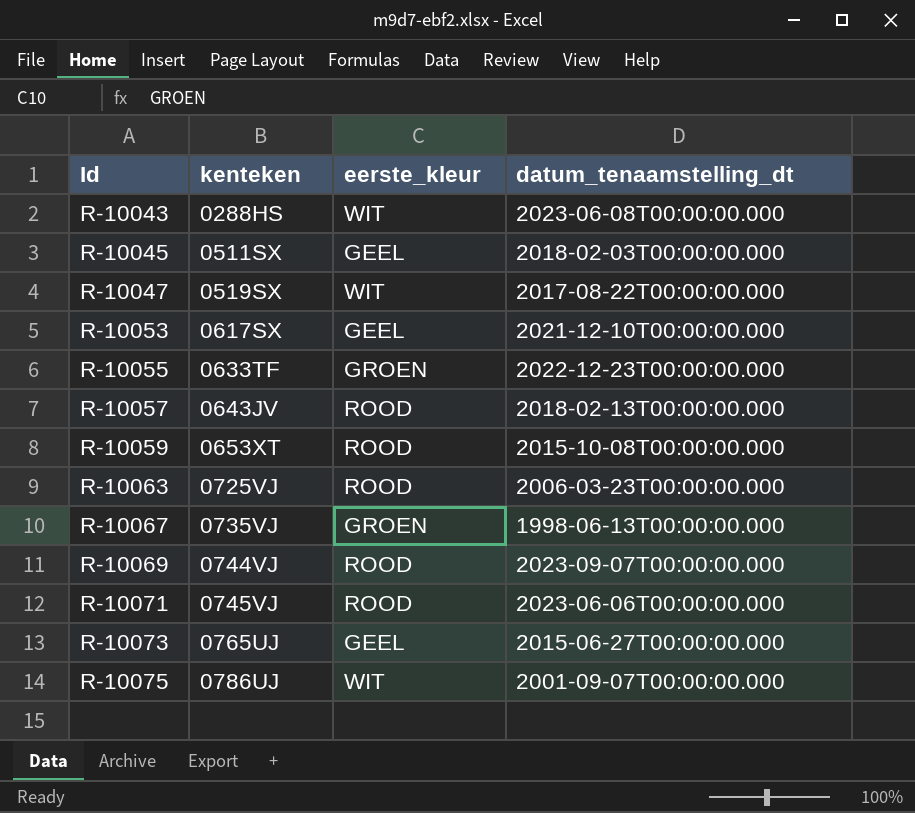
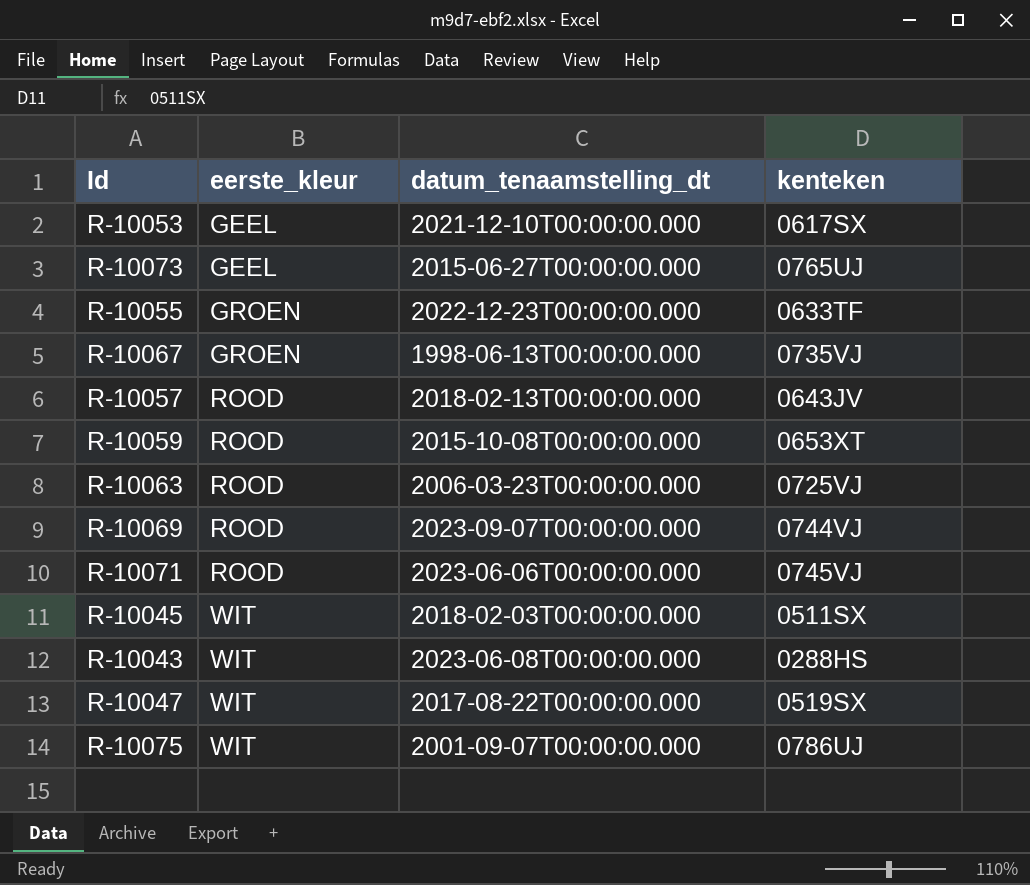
row order: Id ascending -> eerste_kleur ascending
column kenteken | position: 2 -> 4
R-10045 | eerste_kleur: GEEL -> WIT

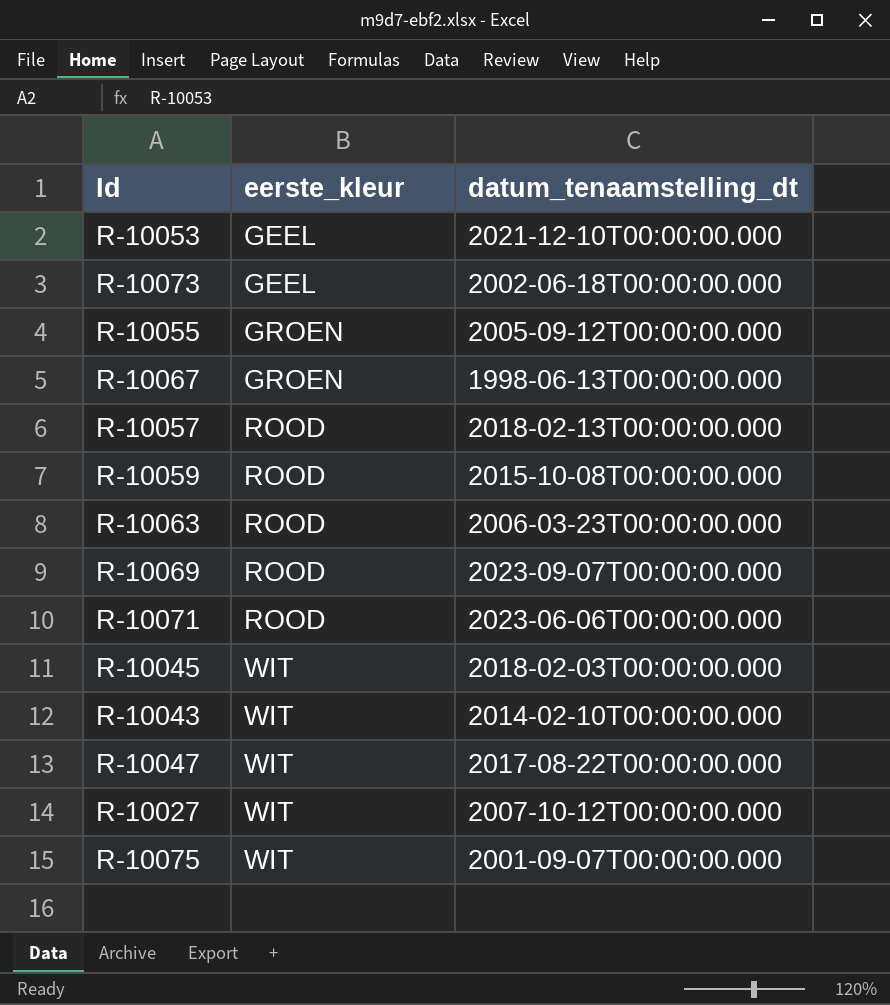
column kenteken | position: 4 -> none
R-10073 | datum_tenaamstelling_dt: 2015-06-27T00:00:00.000 -> 2002-06-18T00:00:00.000
R-10055 | datum_tenaamstelling_dt: 2022-12-23T00:00:00.000 -> 2005-09-12T00:00:00.000
R-10043 | datum_tenaamstelling_dt: 2023-06-08T00:00:00.000 -> 2014-02-10T00:00:00.000
row R-10027: none -> WIT | 2007-10-12T00:00:00.000

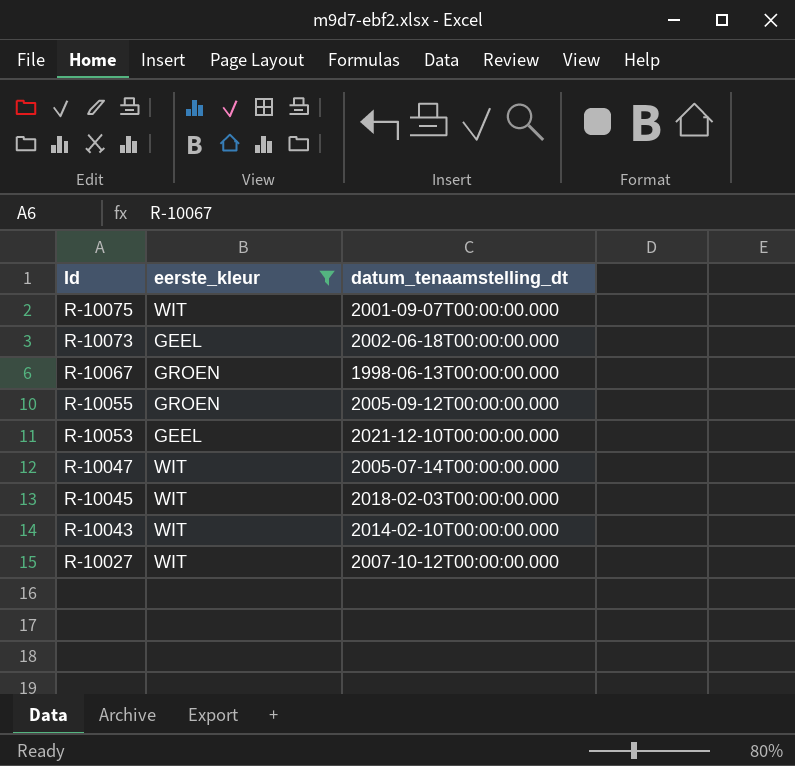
filter: none -> eerste_kleur != ROOD
row order: eerste_kleur ascending -> Id descending
R-10047 | datum_tenaamstelling_dt: 2017-08-22T00:00:00.000 -> 2005-07-14T00:00:00.000

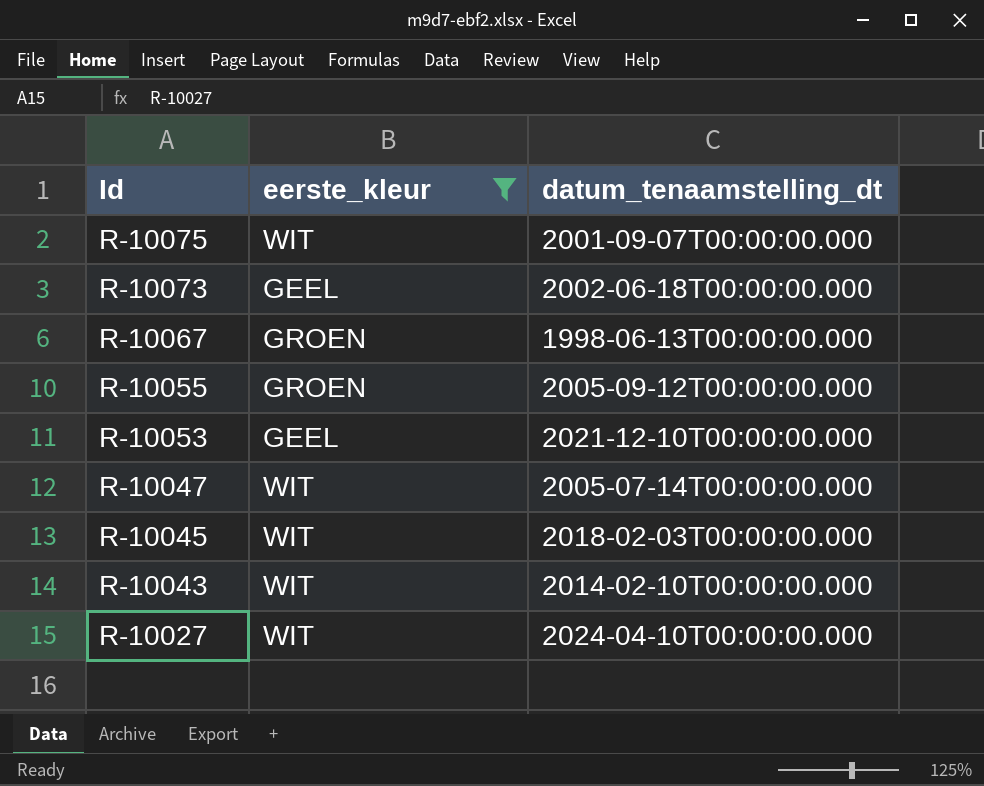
R-10027 | datum_tenaamstelling_dt: 2007-10-12T00:00:00.000 -> 2024-04-10T00:00:00.000

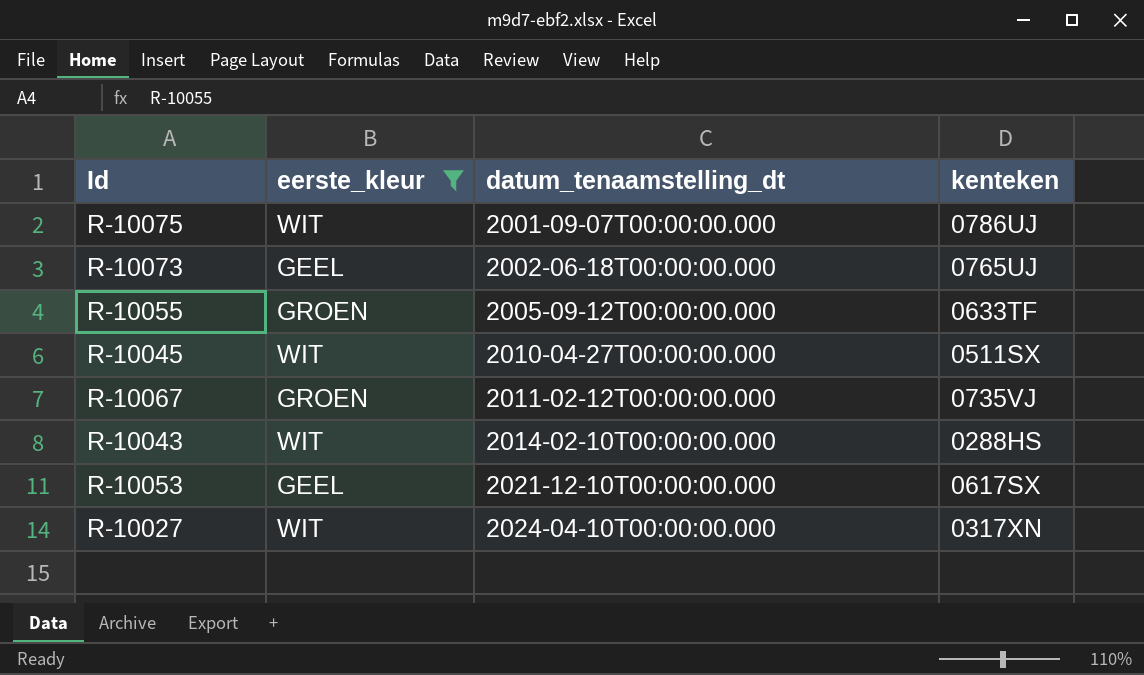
row order: Id descending -> datum_tenaamstelling_dt ascending
column kenteken | position: none -> 4
row R-10047: WIT | 2005-07-14T00:00:00.000 -> none
R-10045 | datum_tenaamstelling_dt: 2018-02-03T00:00:00.000 -> 2010-04-27T00:00:00.000
R-10067 | datum_tenaamstelling_dt: 1998-06-13T00:00:00.000 -> 2011-02-12T00:00:00.000

